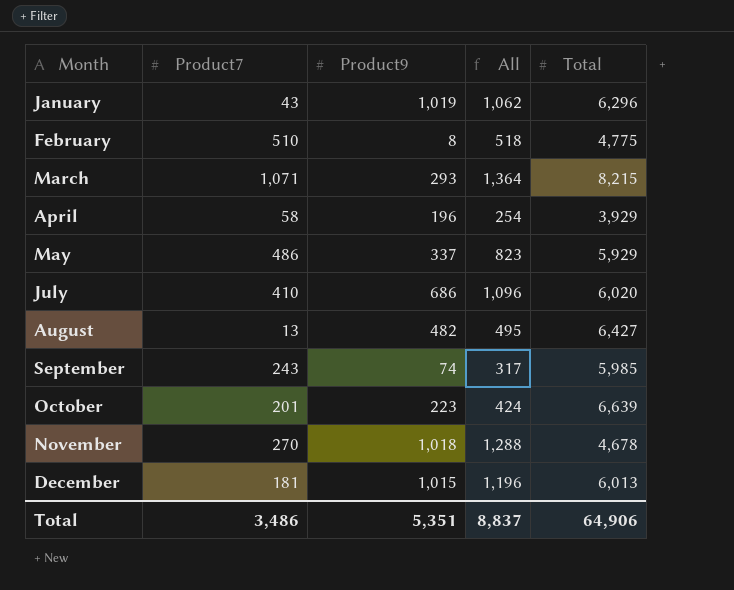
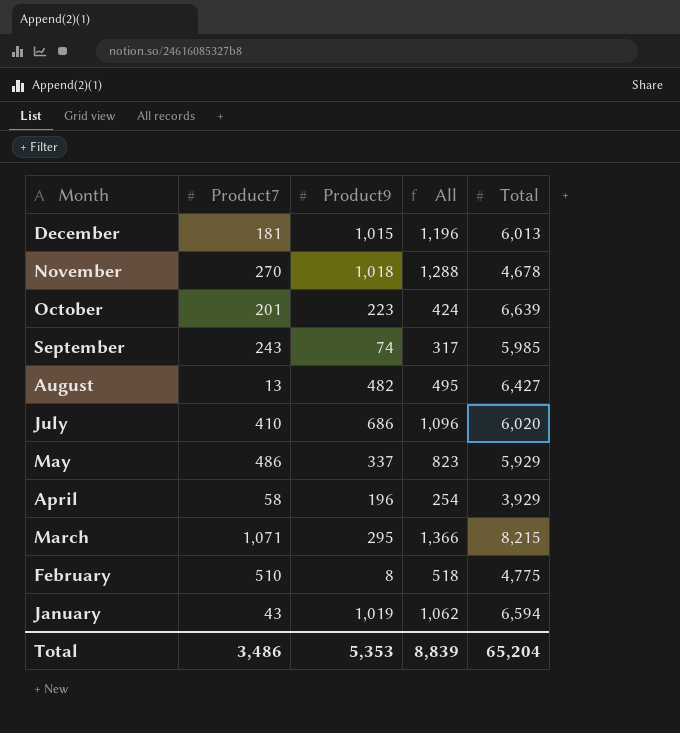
row order: Month ascending -> Month descending
March | Product9: 293 -> 295
March | All: 1,364 -> 1,366
January | Total: 6,296 -> 6,594
Total | Product9: 5,351 -> 5,353
Total | All: 8,837 -> 8,839
Total | Total: 64,906 -> 65,204

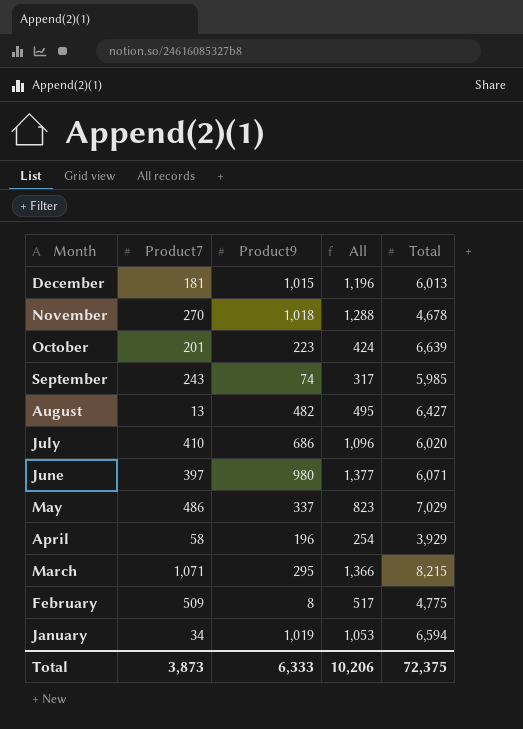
row June: none -> 397 | 980 | 1,377 | 6,071
May | Total: 5,929 -> 7,029
February | Product7: 510 -> 509
February | All: 518 -> 517
January | Product7: 43 -> 34
January | All: 1,062 -> 1,053
Total | Product7: 3,486 -> 3,873
Total | Product9: 5,353 -> 6,333
Total | All: 8,839 -> 10,206
Total | Total: 65,204 -> 72,375

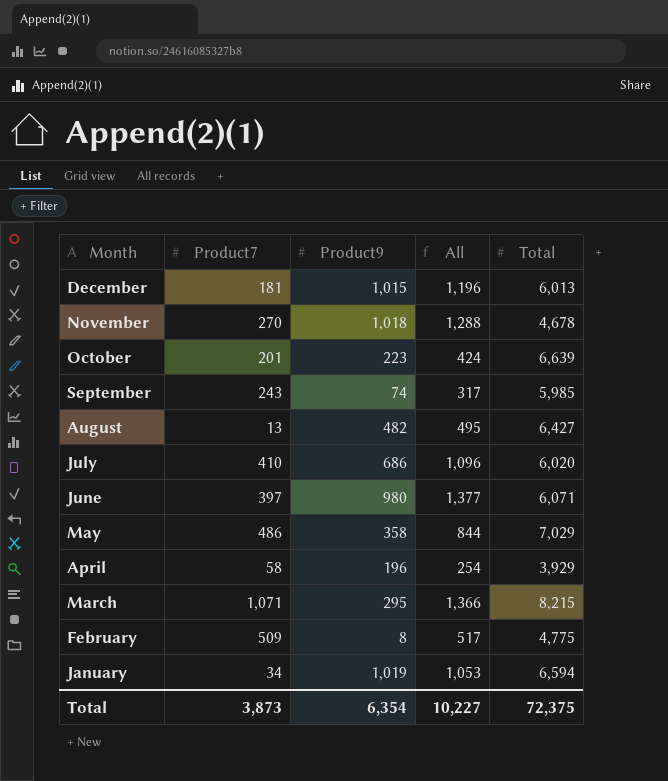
May | Product9: 337 -> 358
May | All: 823 -> 844
Total | Product9: 6,333 -> 6,354
Total | All: 10,206 -> 10,227

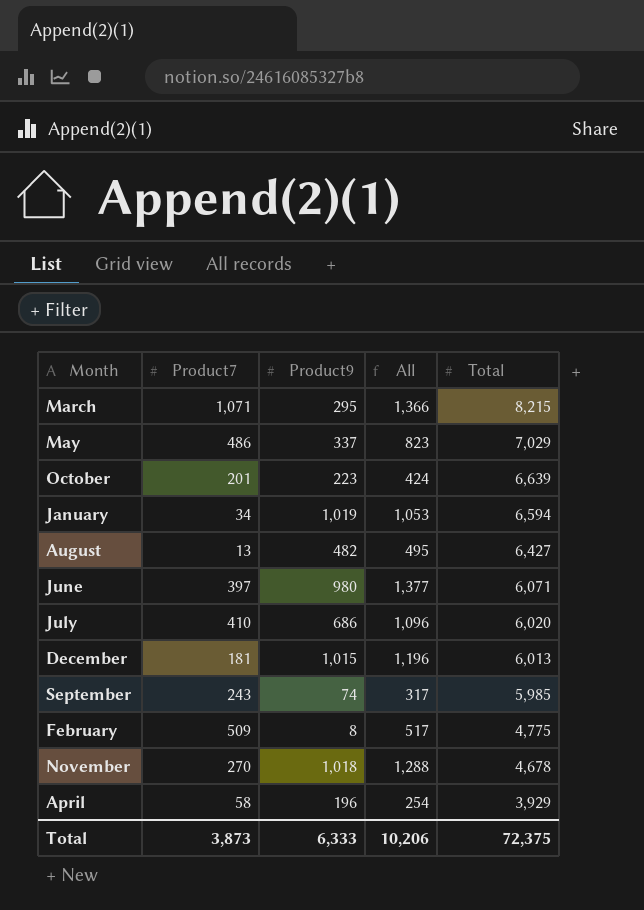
row order: Month descending -> Total descending
May | Product9: 358 -> 337
May | All: 844 -> 823
Total | Product9: 6,354 -> 6,333
Total | All: 10,227 -> 10,206

